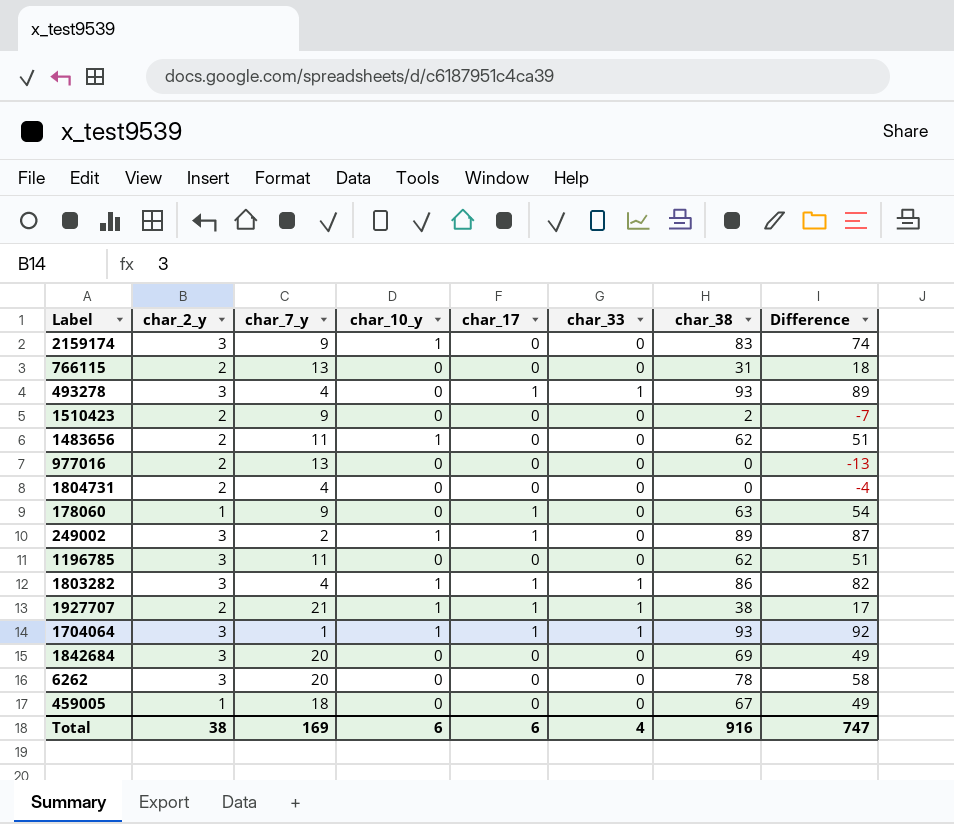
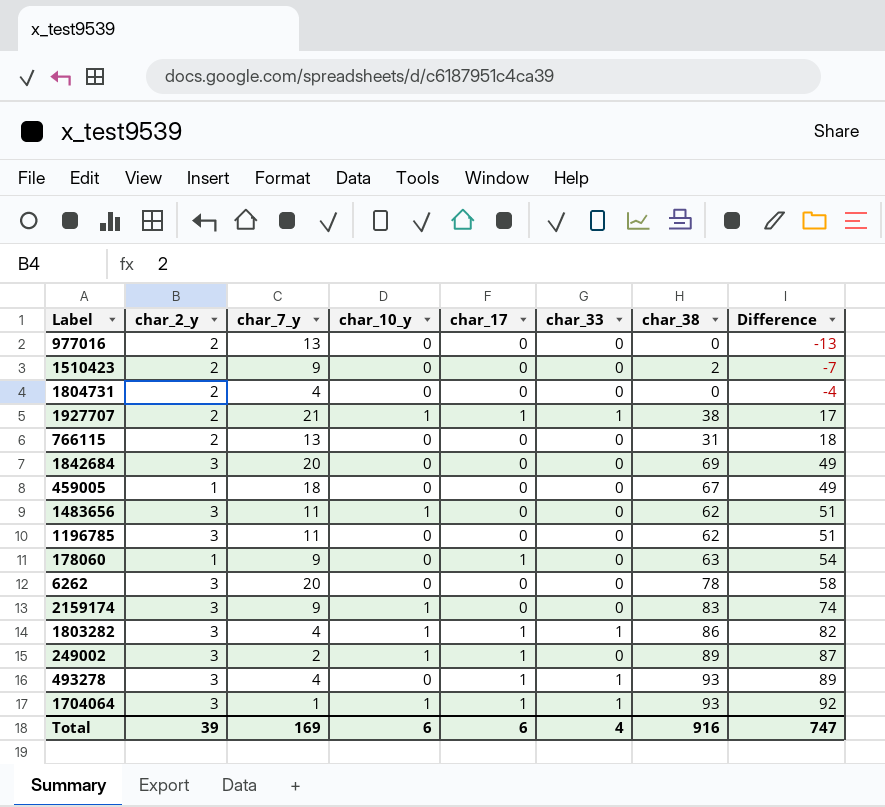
row order: none -> Difference ascending
1483656 | char_2_y: 2 -> 3
Total | char_2_y: 38 -> 39

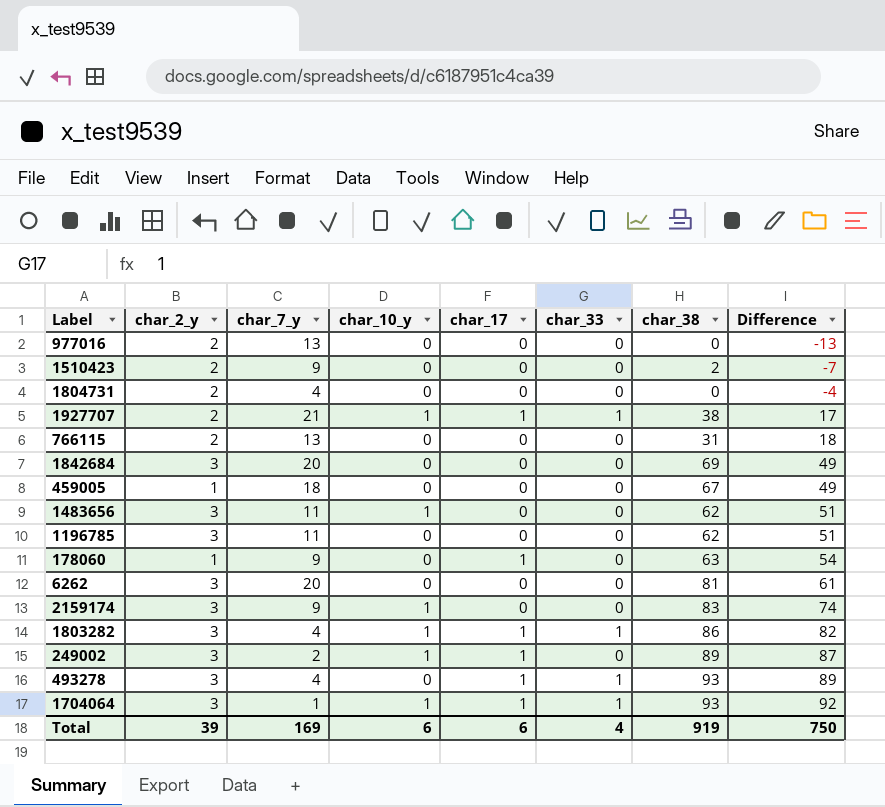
6262 | char_38: 78 -> 81
6262 | Difference: 58 -> 61
Total | char_38: 916 -> 919
Total | Difference: 747 -> 750

